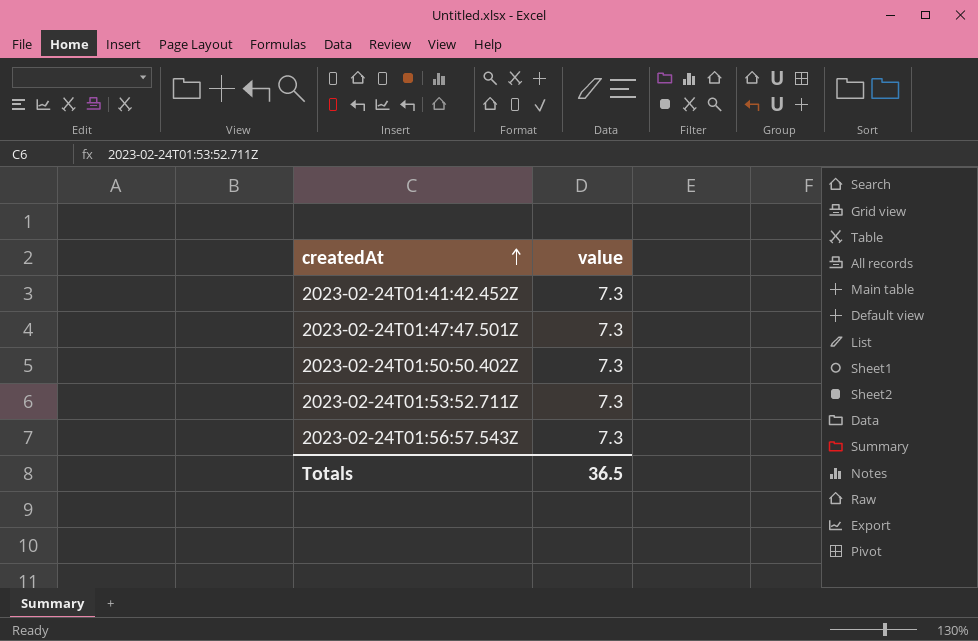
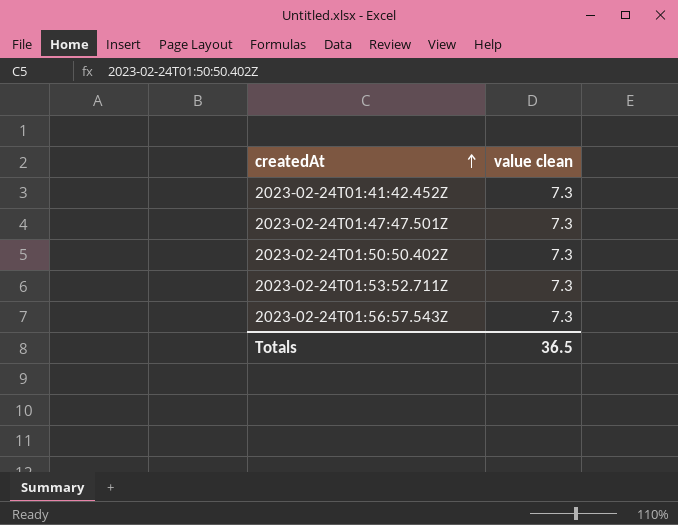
column name: value -> value clean

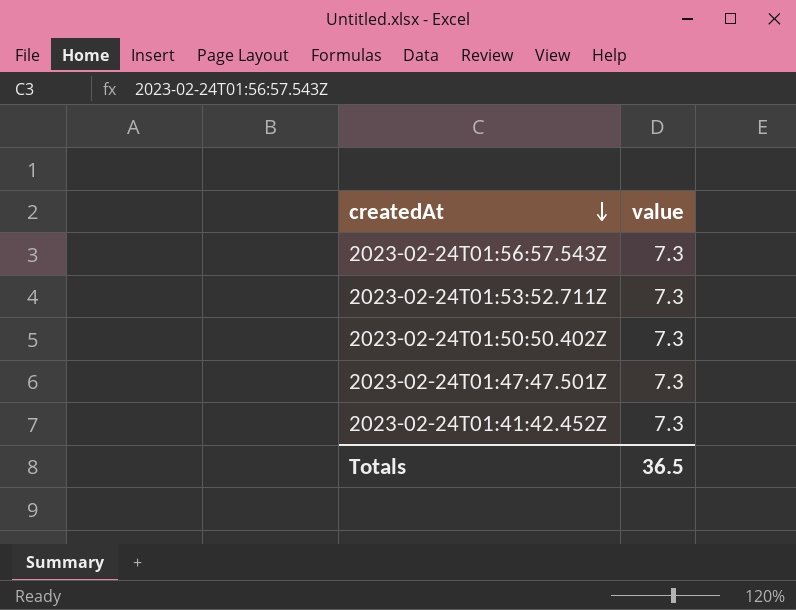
row order: createdAt ascending -> createdAt descending
column name: value clean -> value

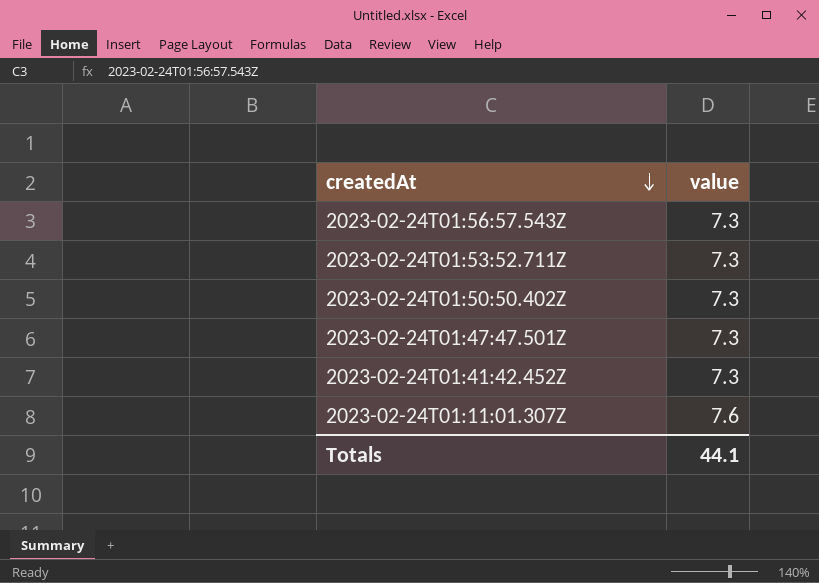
row 2023-02-24T01:11:01.307Z: none -> 7.6
Totals | value: 36.5 -> 44.1

